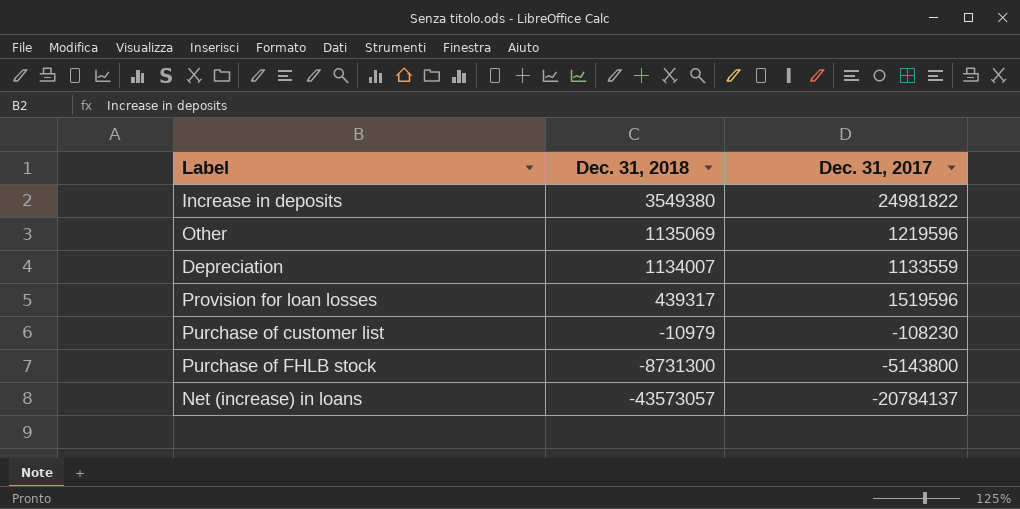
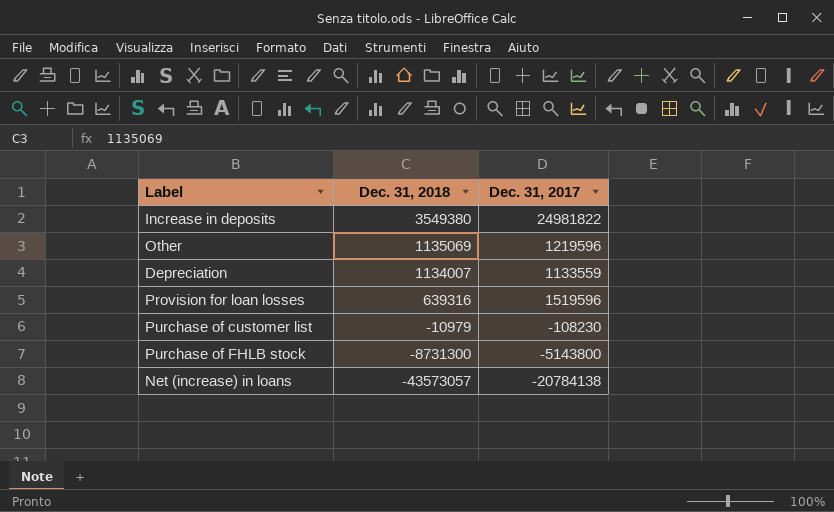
Provision for loan losses | Dec. 31, 2018: 439317 -> 639316
Net (increase) in loans | Dec. 31, 2017: -20784137 -> -20784138

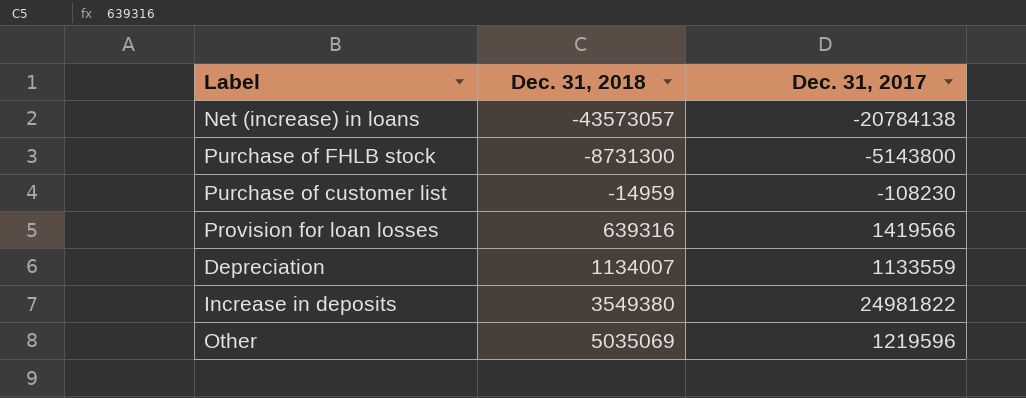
row order: Dec. 31, 2018 descending -> Dec. 31, 2018 ascending
Purchase of customer list | Dec. 31, 2018: -10979 -> -14959
Provision for loan losses | Dec. 31, 2017: 1519596 -> 1419566
Other | Dec. 31, 2018: 1135069 -> 5035069

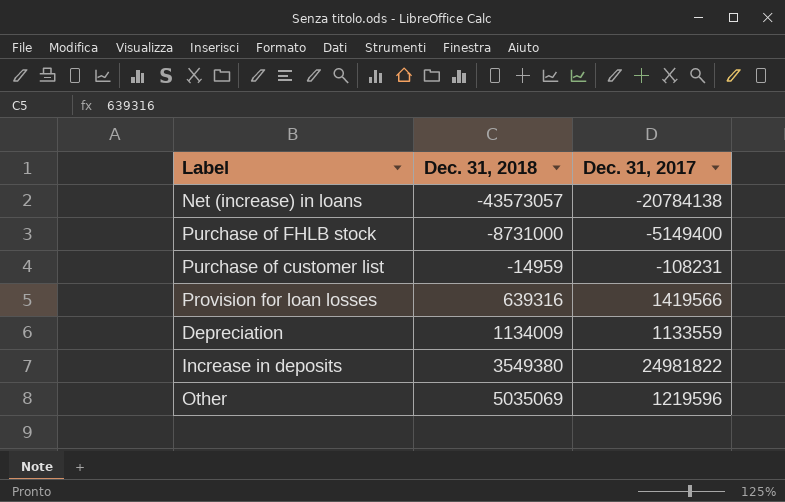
Purchase of FHLB stock | Dec. 31, 2018: -8731300 -> -8731000
Purchase of FHLB stock | Dec. 31, 2017: -5143800 -> -5149400
Purchase of customer list | Dec. 31, 2017: -108230 -> -108231
Depreciation | Dec. 31, 2018: 1134007 -> 1134009

